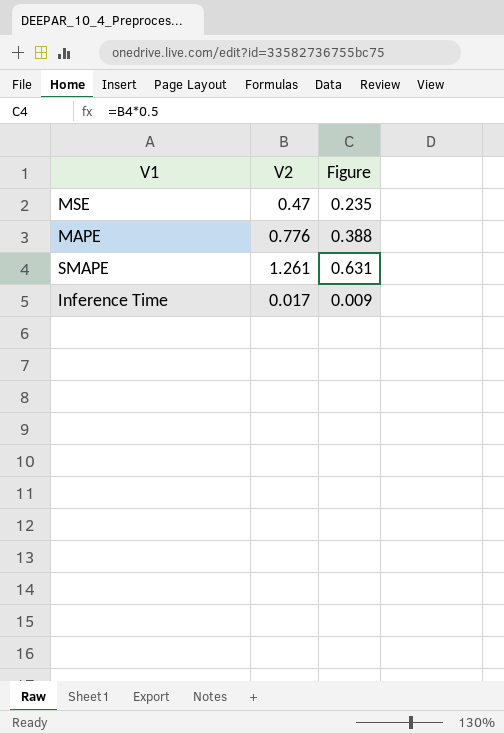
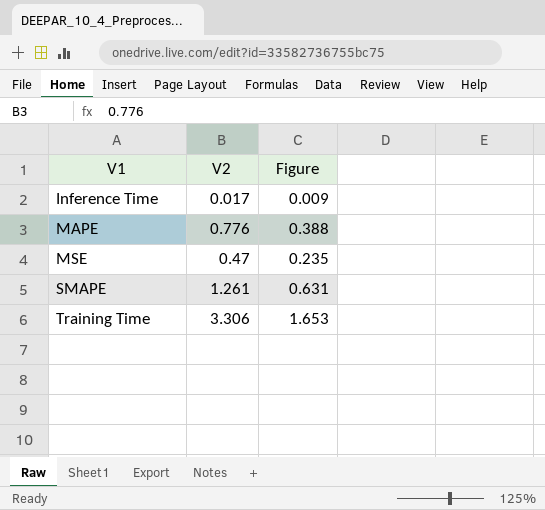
row order: none -> V1 ascending
row Training Time: none -> 3.306 | 1.653

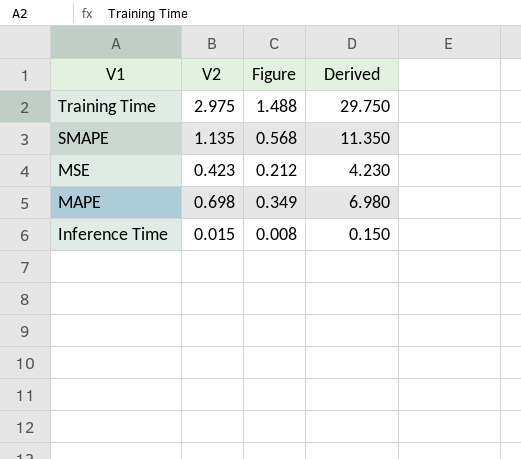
row order: V1 ascending -> V1 descending
column Derived | formula: none -> [V2] * 10
Training Time | V2: 3.306 -> 2.975
Training Time | Figure: 1.653 -> 1.488
SMAPE | V2: 1.261 -> 1.135
SMAPE | Figure: 0.631 -> 0.568
MSE | V2: 0.47 -> 0.423
MSE | Figure: 0.235 -> 0.212
MAPE | V2: 0.776 -> 0.698
MAPE | Figure: 0.388 -> 0.349
Inference Time | V2: 0.017 -> 0.015
Inference Time | Figure: 0.009 -> 0.008

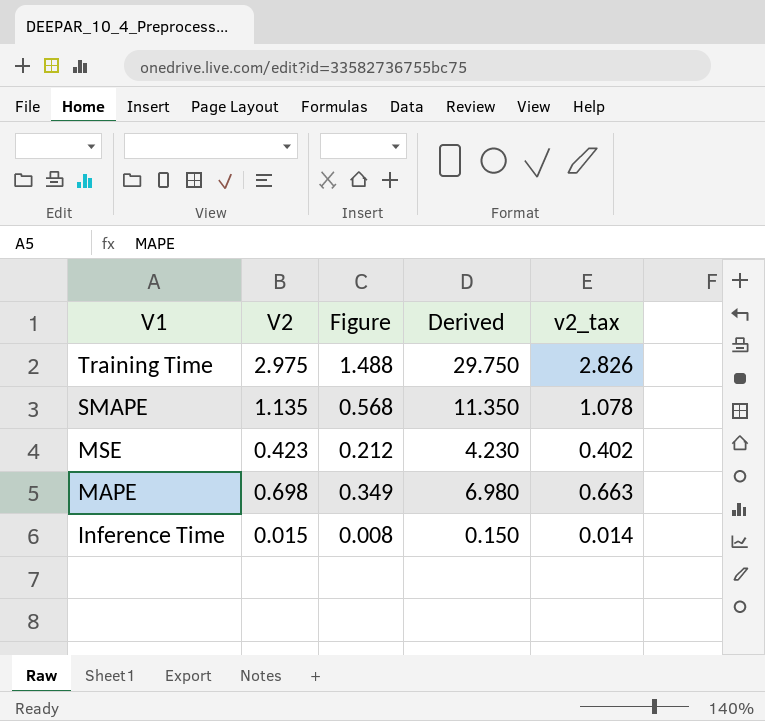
column v2_tax | formula: none -> [V2] * 0.95

